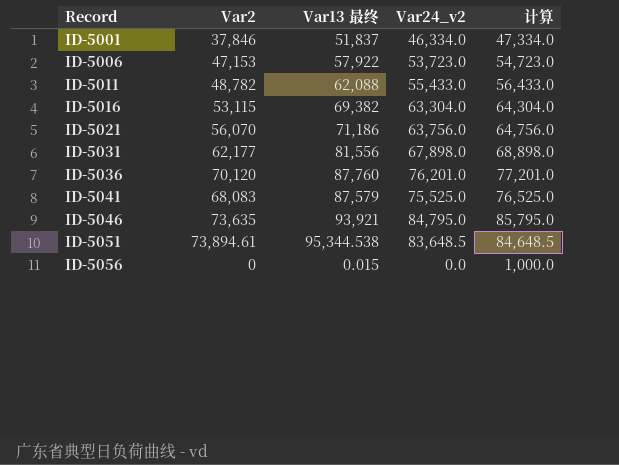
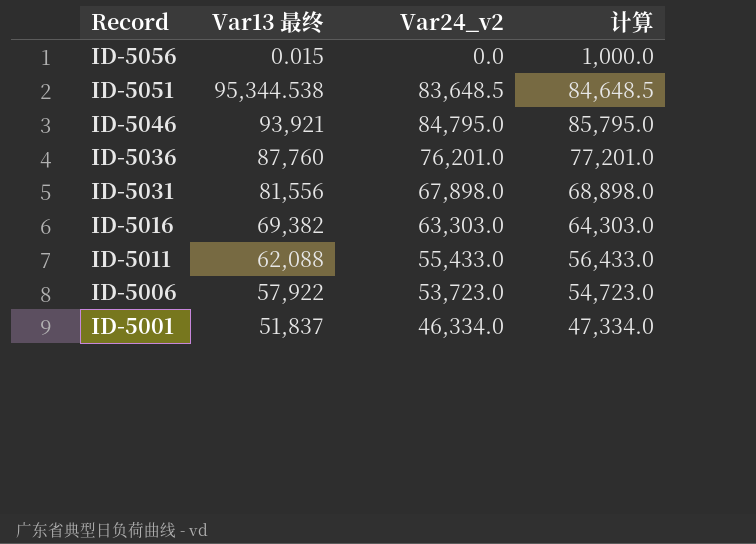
row order: Record ascending -> Record descending
column Var2 | position: 2 -> none
row ID-5021: 56,070 | 71,186 | 63,756.0 | 64,756.0 -> none
row ID-5041: 68,083 | 87,579 | 75,525.0 | 76,525.0 -> none
ID-5016 | Var24_v2: 63,304.0 -> 63,303.0
ID-5016 | 计算: 64,304.0 -> 64,303.0

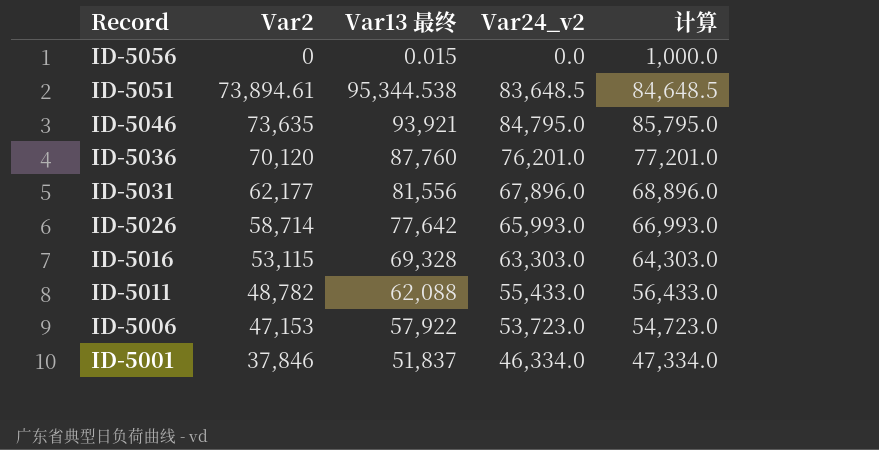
column Var2 | position: none -> 2
ID-5031 | Var24_v2: 67,898.0 -> 67,896.0
ID-5031 | 计算: 68,898.0 -> 68,896.0
row ID-5026: none -> 58,714 | 77,642 | 65,993.0 | 66,993.0
ID-5016 | Var13 最终: 69,382 -> 69,328

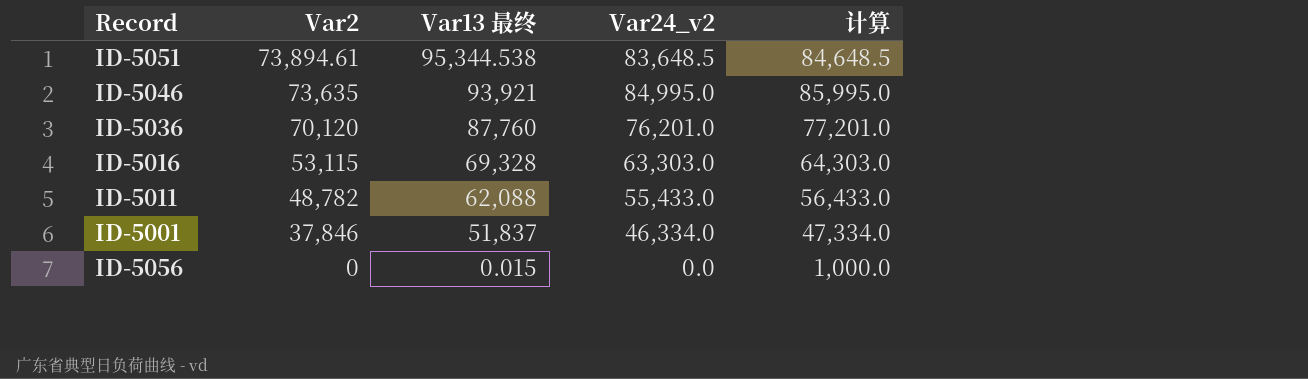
row order: Record descending -> Var2 descending
row ID-5031: 62,177 | 81,556 | 67,896.0 | 68,896.0 -> none
row ID-5026: 58,714 | 77,642 | 65,993.0 | 66,993.0 -> none
row ID-5006: 47,153 | 57,922 | 53,723.0 | 54,723.0 -> none
ID-5046 | Var24_v2: 84,795.0 -> 84,995.0
ID-5046 | 计算: 85,795.0 -> 85,995.0

